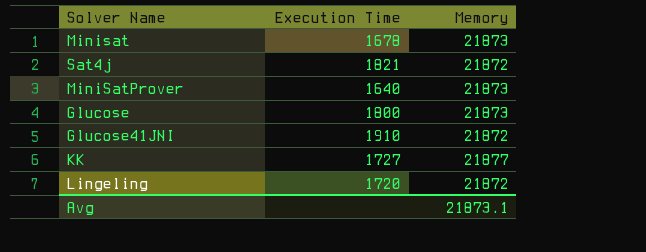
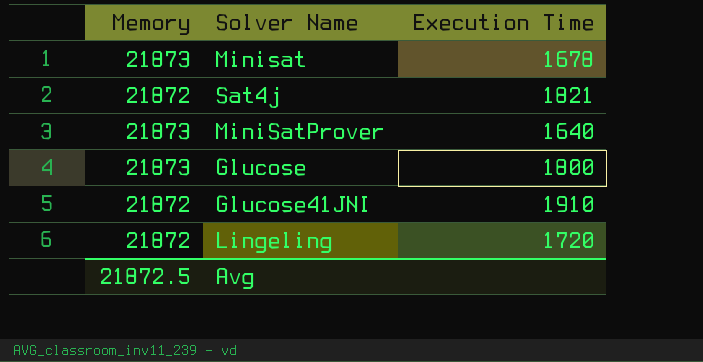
column Memory | position: 3 -> 1
row KK: 1727 | 21877 -> none
Avg | Memory: 21873.1 -> 21872.5

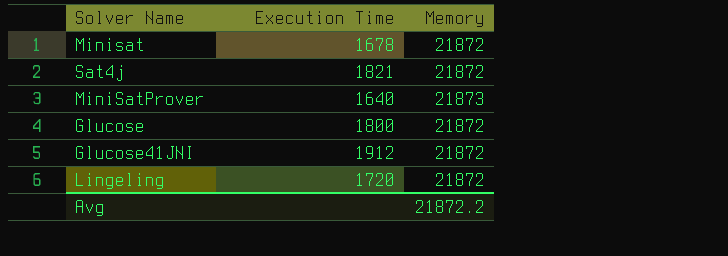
column Memory | position: 1 -> 3
Minisat | Memory: 21873 -> 21872
Glucose | Memory: 21873 -> 21872
Glucose41JNI | Execution Time: 1910 -> 1912
Avg | Memory: 21872.5 -> 21872.2

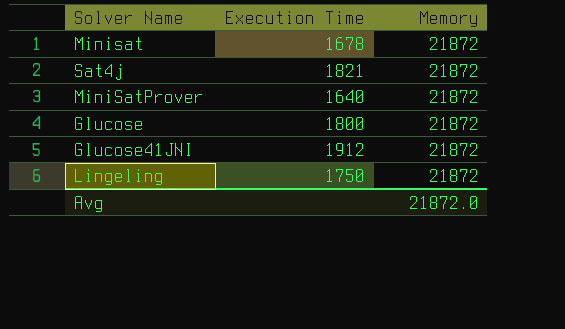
MiniSatProver | Memory: 21873 -> 21872
Lingeling | Execution Time: 1720 -> 1750
Avg | Memory: 21872.2 -> 21872.0

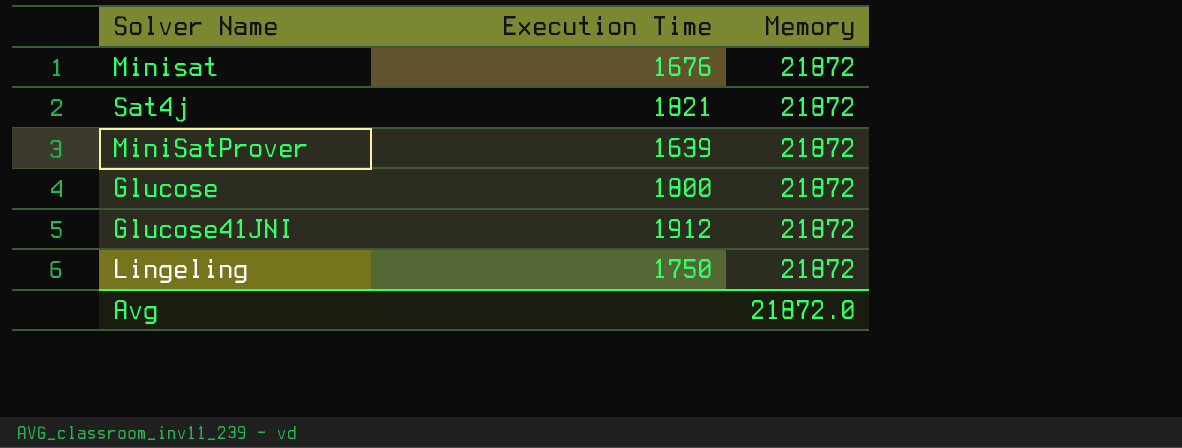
Minisat | Execution Time: 1678 -> 1676
MiniSatProver | Execution Time: 1640 -> 1639

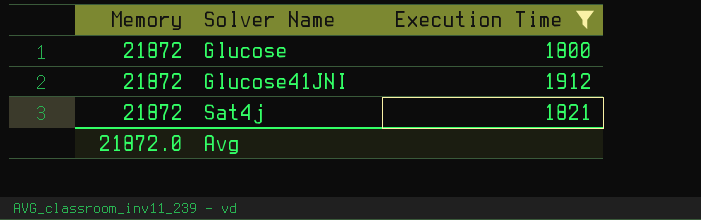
filter: none -> Execution Time >= 1800
row order: none -> Solver Name ascending
column Memory | position: 3 -> 1

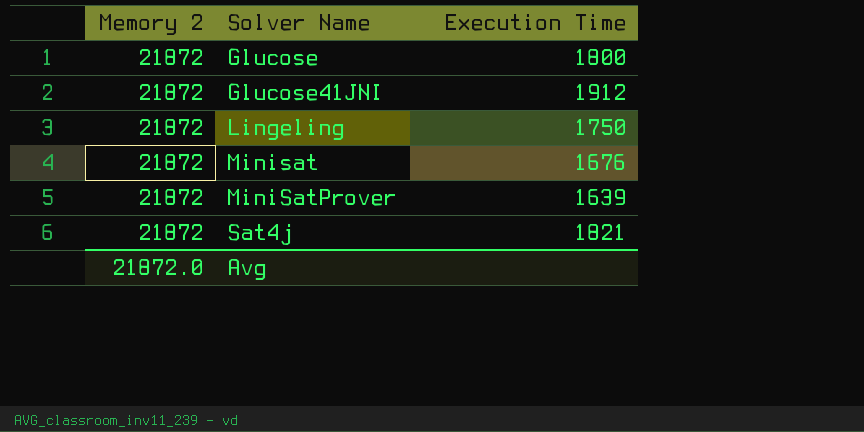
filter: Execution Time >= 1800 -> none
column name: Memory -> Memory 2

